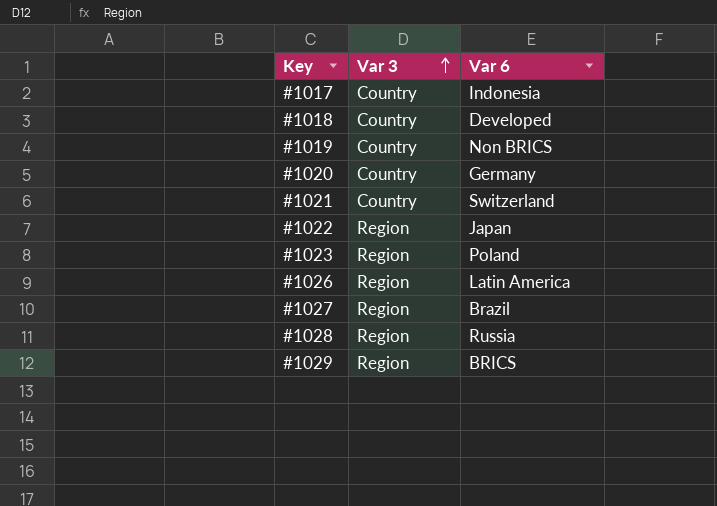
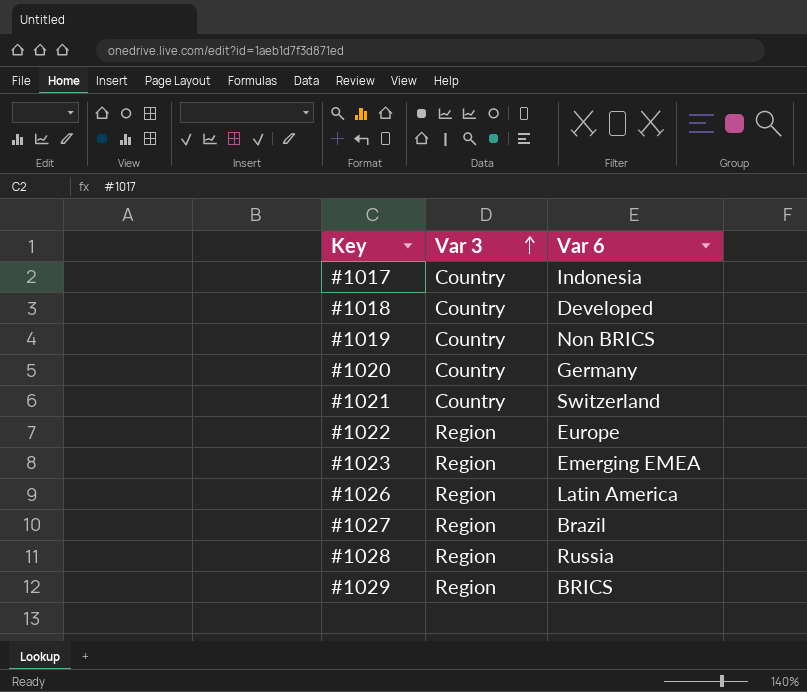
#1022 | Var 6: Japan -> Europe
#1023 | Var 6: Poland -> Emerging EMEA

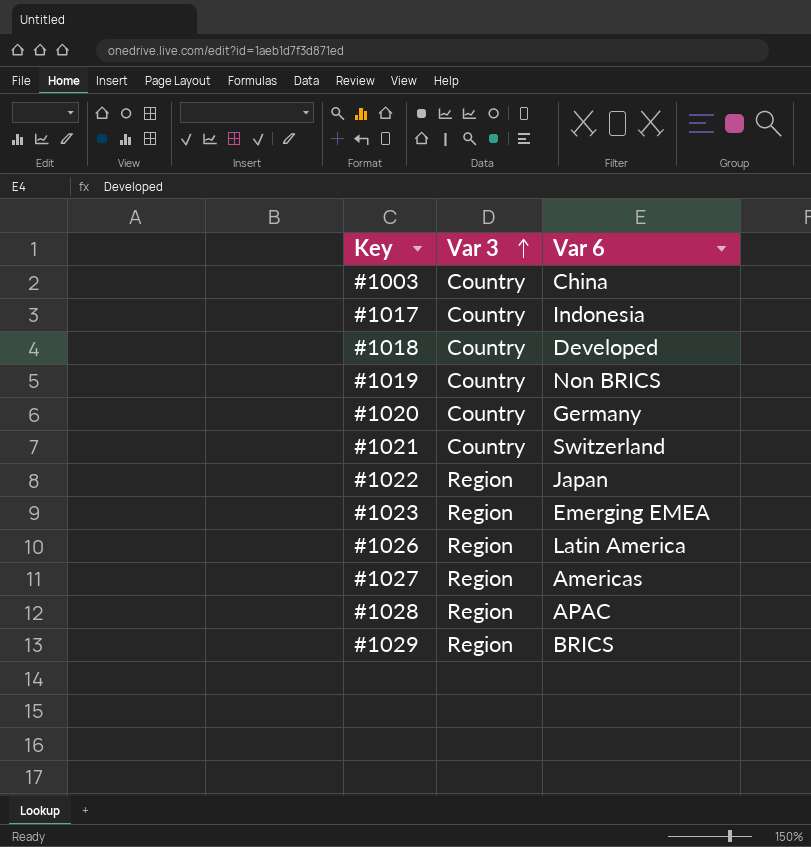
row #1003: none -> Country | China
#1022 | Var 6: Europe -> Japan
#1027 | Var 6: Brazil -> Americas
#1028 | Var 6: Russia -> APAC

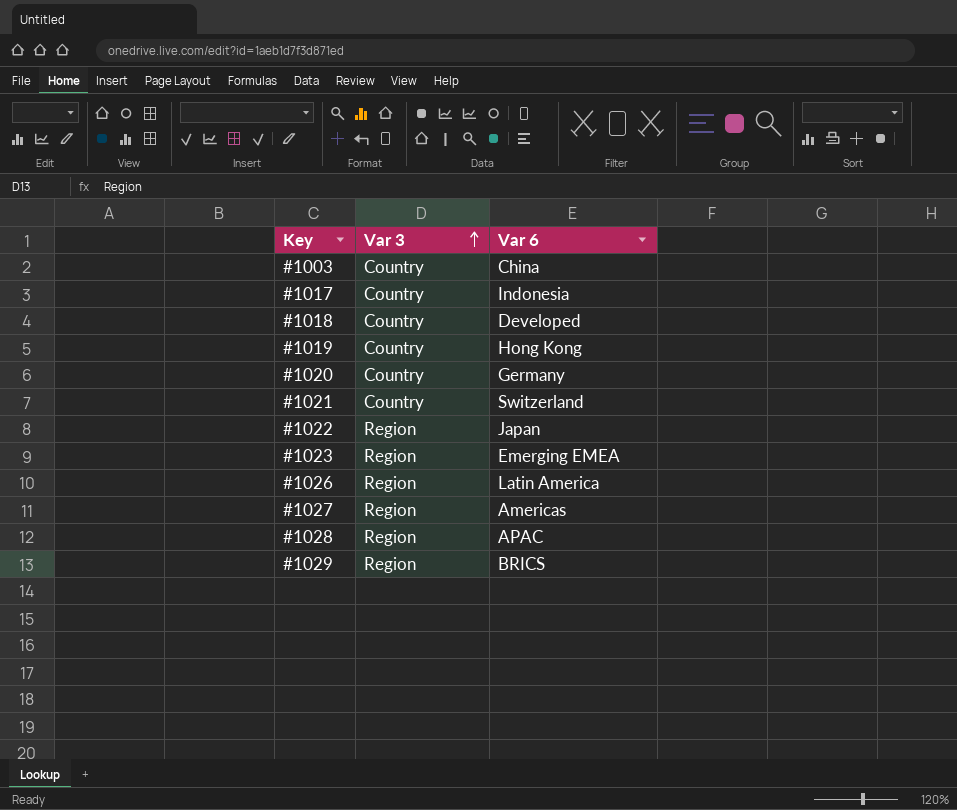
#1019 | Var 6: Non BRICS -> Hong Kong

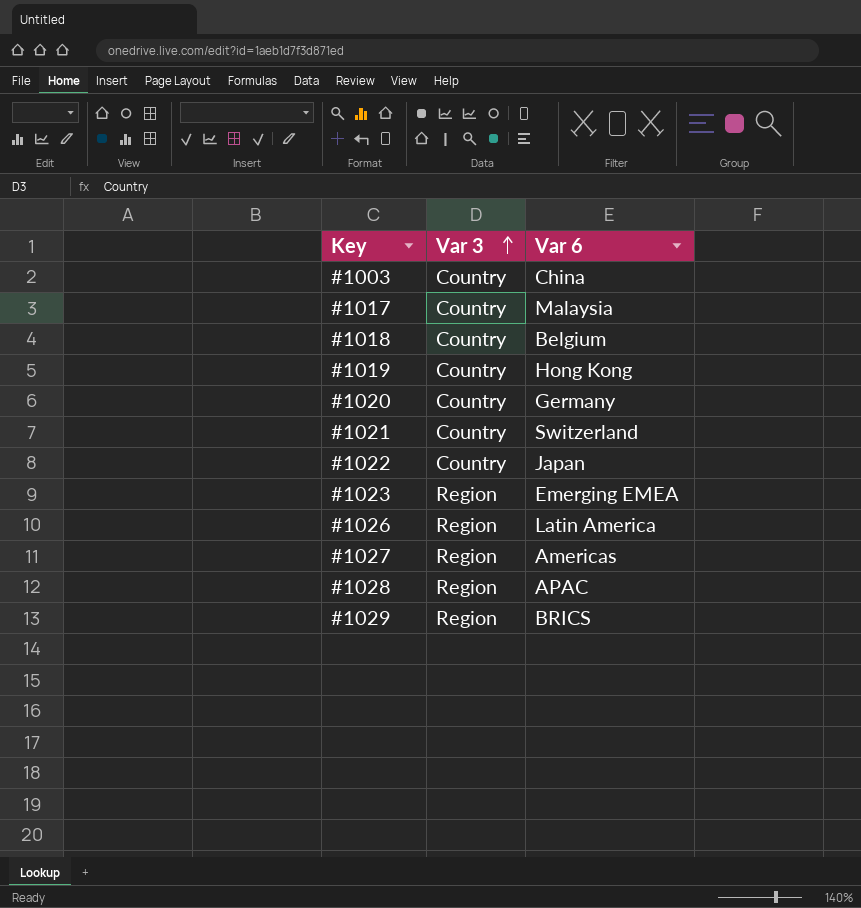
#1017 | Var 6: Indonesia -> Malaysia
#1018 | Var 6: Developed -> Belgium
#1022 | Var 3: Region -> Country

